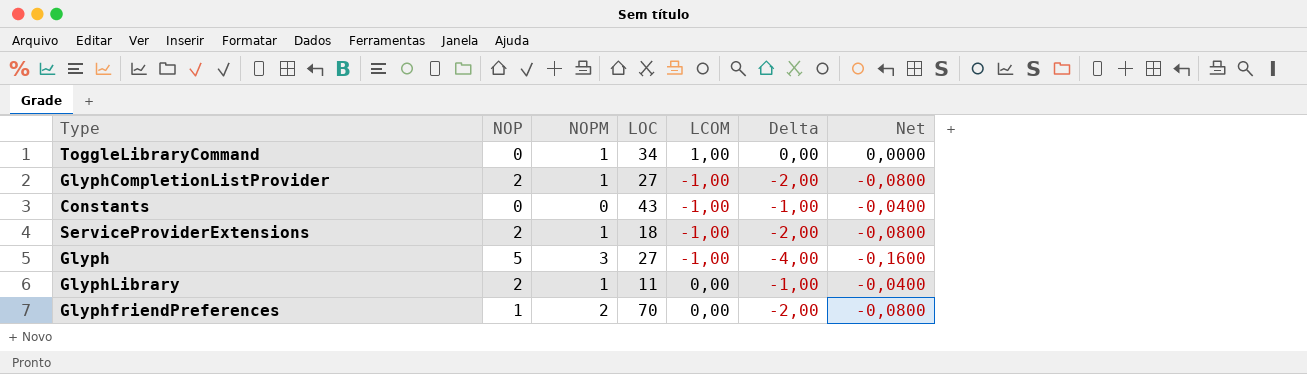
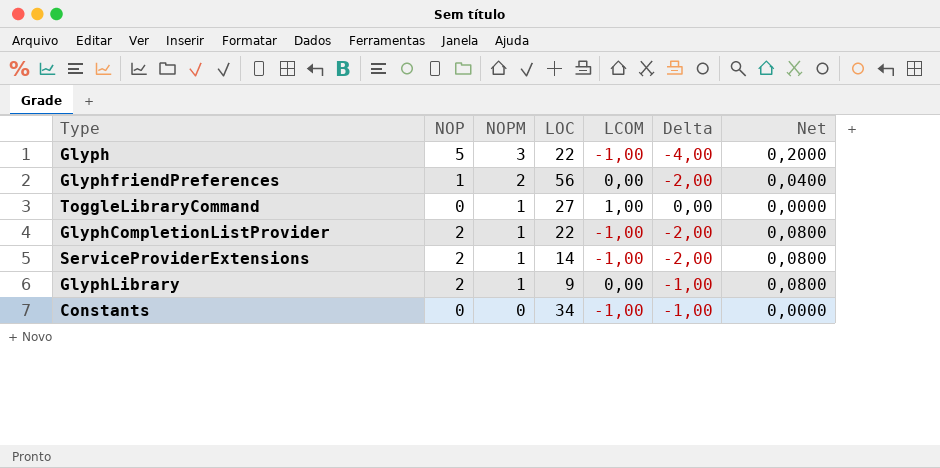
row order: none -> NOPM descending
column Net | formula: [Delta] * 0,04 -> [NOP] * 0,04
Glyph | LOC: 27 -> 22
GlyphfriendPreferences | LOC: 70 -> 56
ToggleLibraryCommand | LOC: 34 -> 27
GlyphCompletionListProvider | LOC: 27 -> 22
ServiceProviderExtensions | LOC: 18 -> 14
GlyphLibrary | LOC: 11 -> 9
Constants | LOC: 43 -> 34

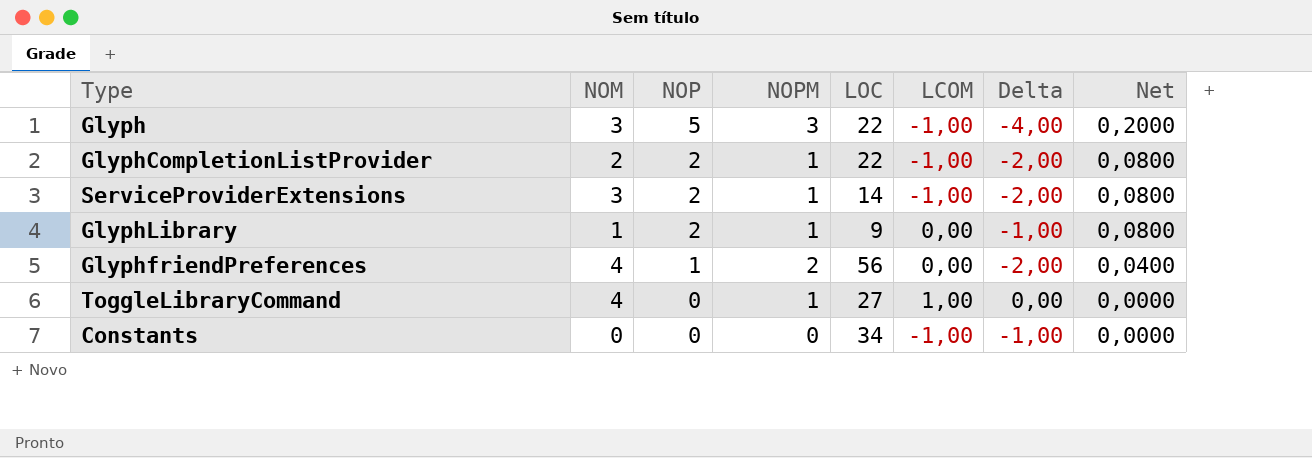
row order: NOPM descending -> NOP descending
column NOM | position: none -> 2

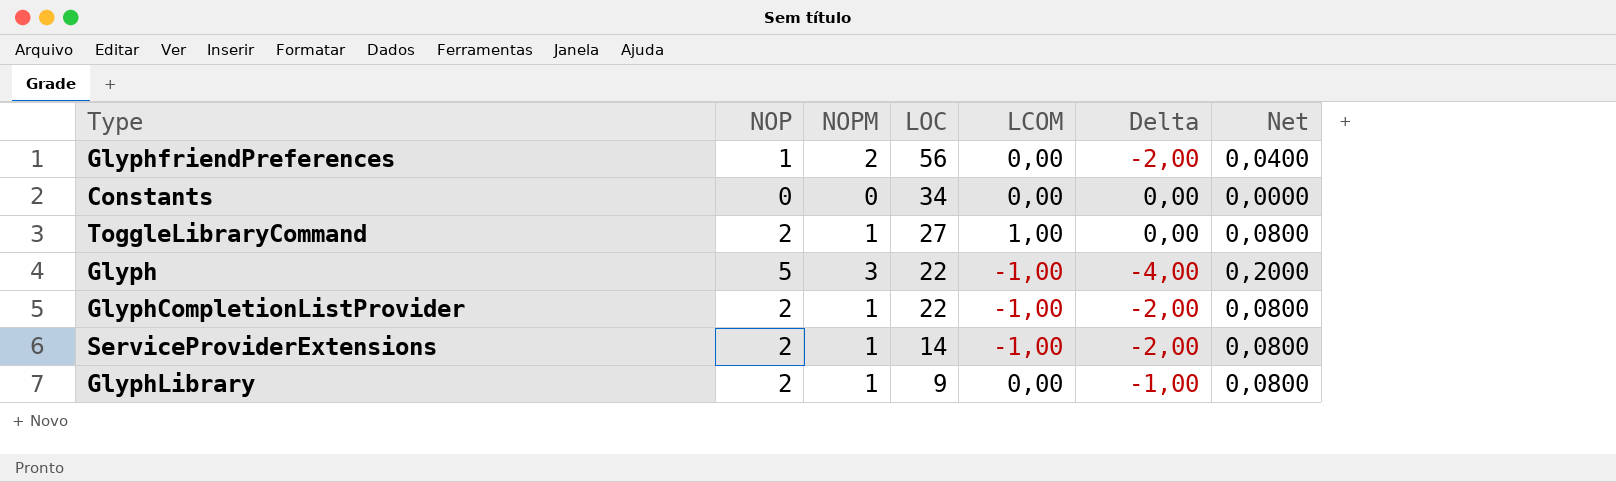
row order: NOP descending -> LOC descending
column NOM | position: 2 -> none
Constants | LCOM: -1,00 -> 0,00
Constants | Delta: -1,00 -> 0,00
ToggleLibraryCommand | NOP: 0 -> 2
ToggleLibraryCommand | Net: 0,0000 -> 0,0800

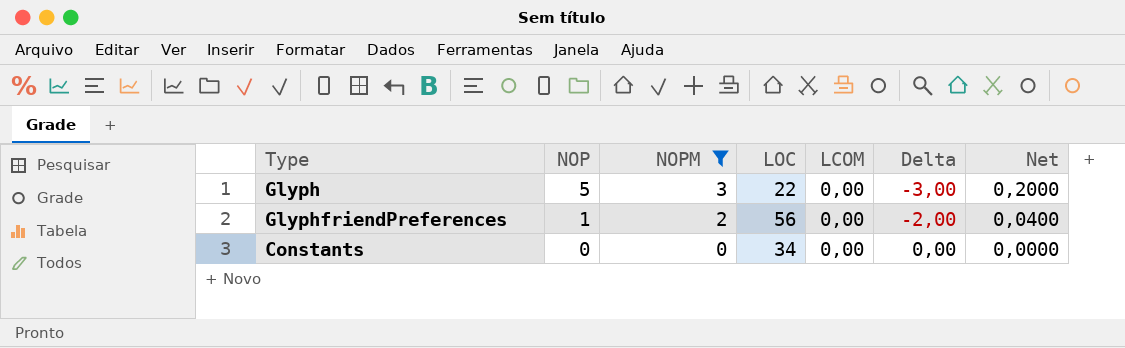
filter: none -> NOPM != 1
row order: LOC descending -> NOP descending
Glyph | LCOM: -1,00 -> 0,00
Glyph | Delta: -4,00 -> -3,00

